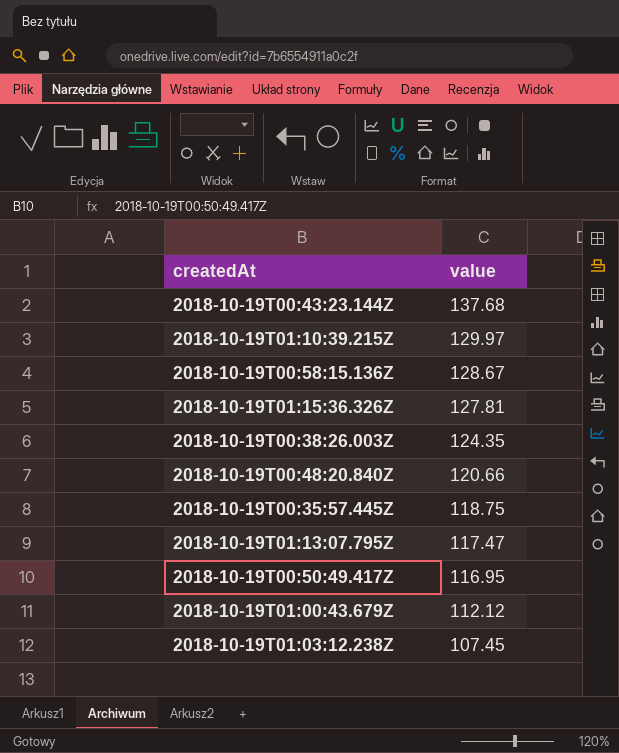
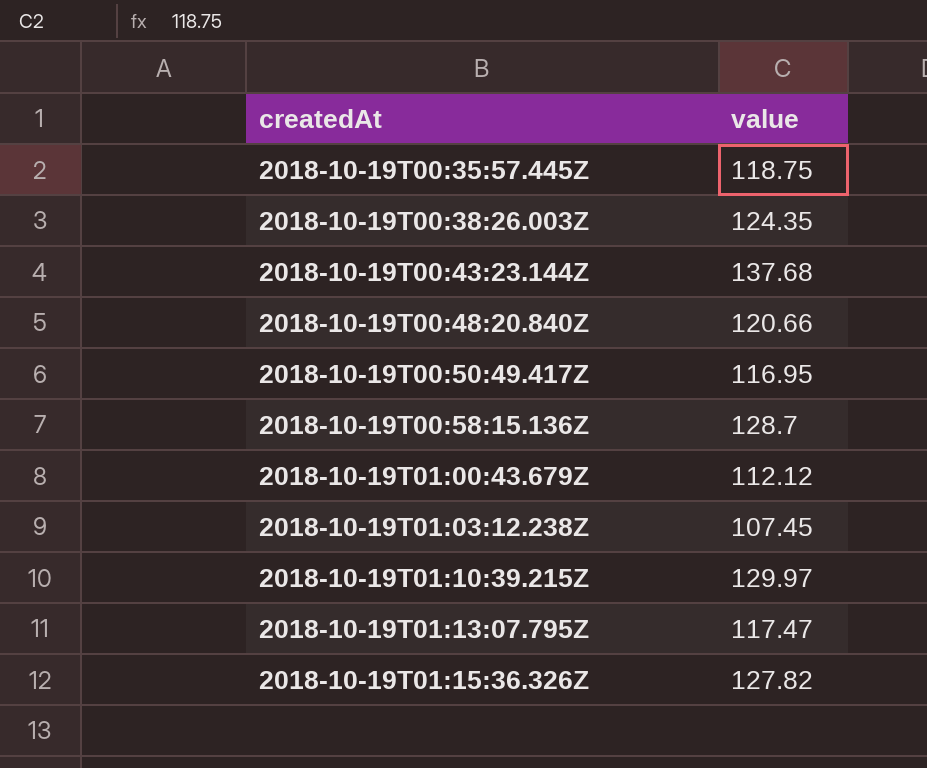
row order: value descending -> createdAt ascending
2018-10-19T00:58:15.136Z | value: 128.67 -> 128.7
2018-10-19T01:15:36.326Z | value: 127.81 -> 127.82

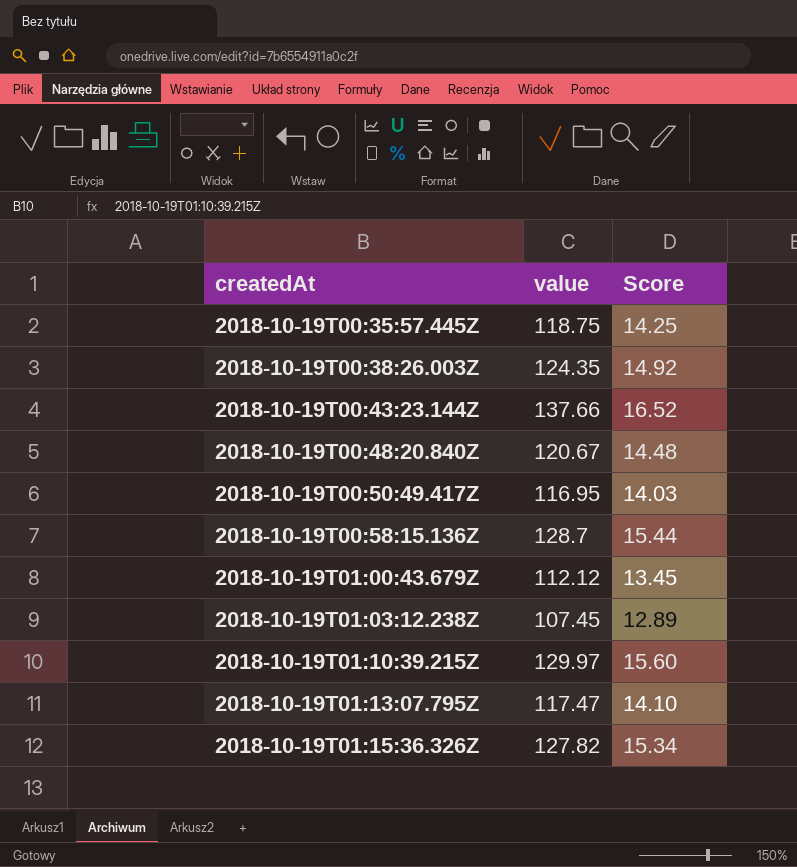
column Score | formula: none -> [value] * 0.12
2018-10-19T00:43:23.144Z | value: 137.68 -> 137.66
2018-10-19T00:48:20.840Z | value: 120.66 -> 120.67

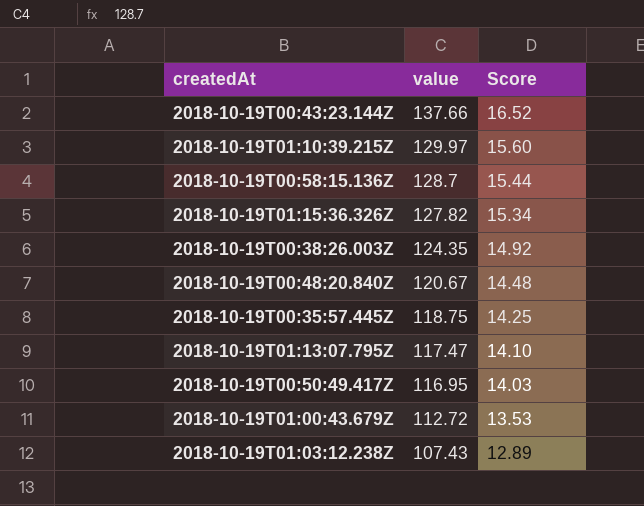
row order: createdAt ascending -> value descending
2018-10-19T01:00:43.679Z | value: 112.12 -> 112.72
2018-10-19T01:00:43.679Z | Score: 13.45 -> 13.53
2018-10-19T01:03:12.238Z | value: 107.45 -> 107.43

